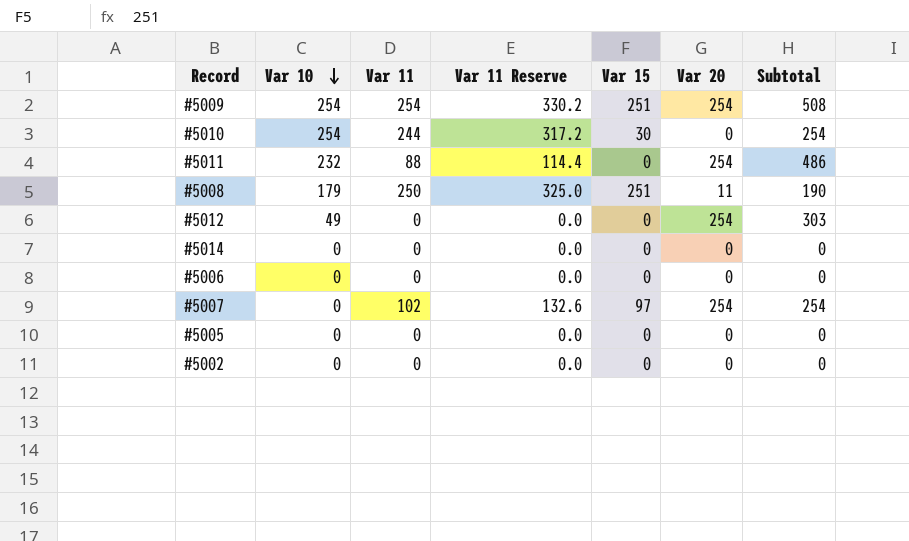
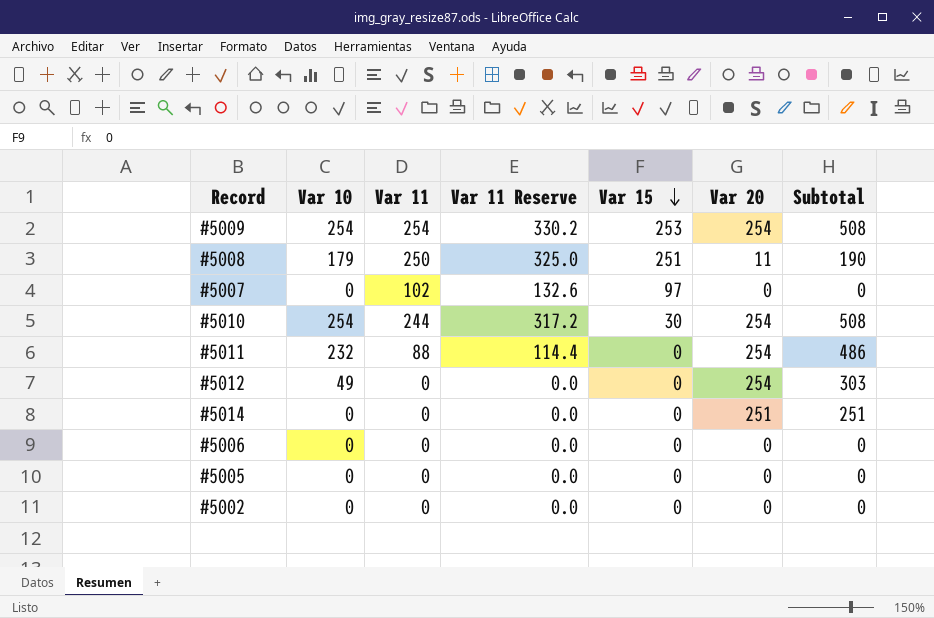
row order: Var 10 descending -> Var 15 descending
#5009 | Var 15: 251 -> 253
#5007 | Var 20: 254 -> 0
#5007 | Subtotal: 254 -> 0
#5010 | Var 20: 0 -> 254
#5010 | Subtotal: 254 -> 508
#5014 | Var 20: 0 -> 251
#5014 | Subtotal: 0 -> 251

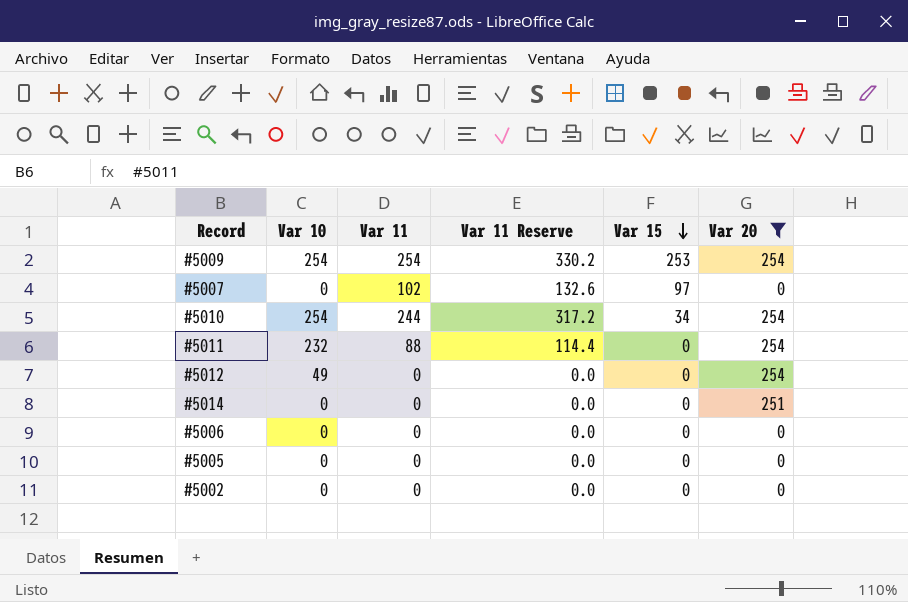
filter: none -> Var 20 != 11
column Subtotal | formula: [Var 10] + [Var 20] -> none
#5010 | Var 15: 30 -> 34

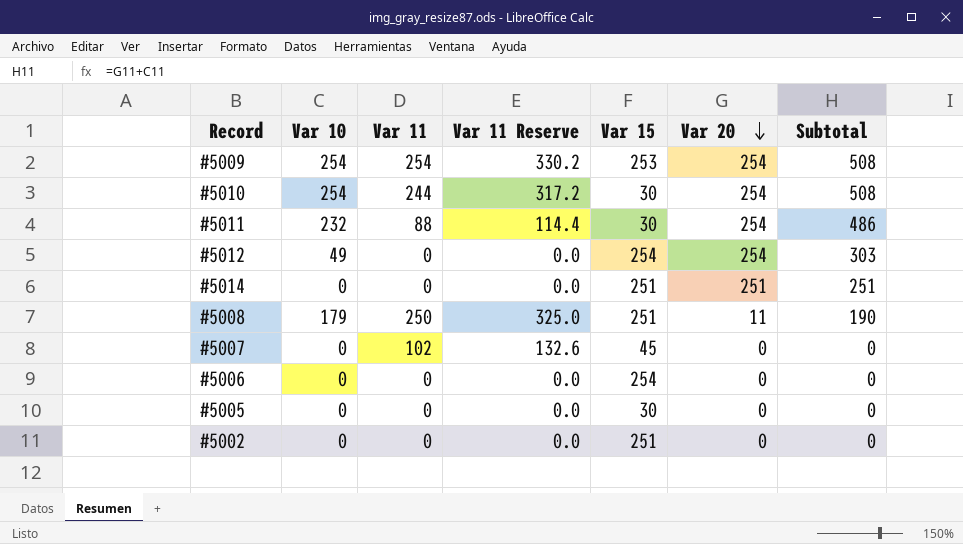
filter: Var 20 != 11 -> none
row order: Var 15 descending -> Var 20 descending
column Subtotal | formula: none -> [Var 10] + [Var 20]
#5010 | Var 15: 34 -> 30
#5011 | Var 15: 0 -> 30
#5012 | Var 15: 0 -> 254
#5014 | Var 15: 0 -> 251
#5007 | Var 15: 97 -> 45
#5006 | Var 15: 0 -> 254
#5005 | Var 15: 0 -> 30
#5002 | Var 15: 0 -> 251

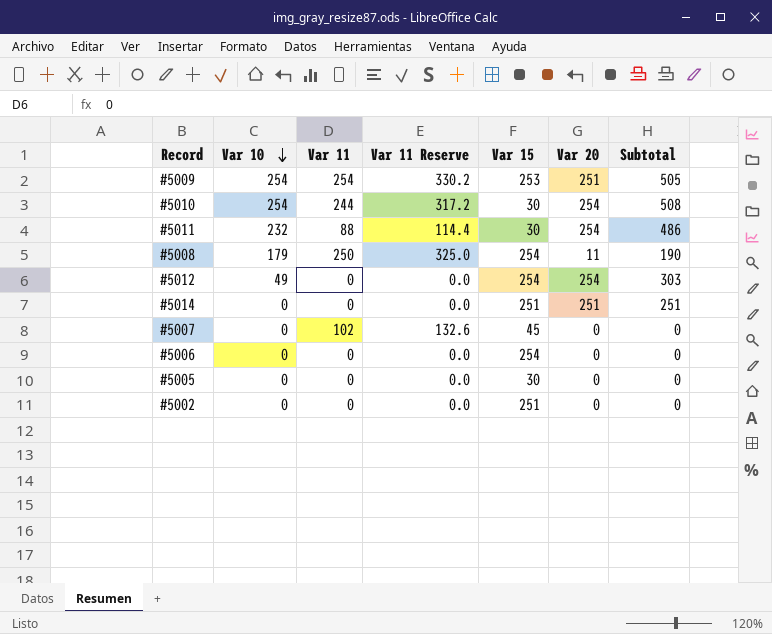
row order: Var 20 descending -> Var 10 descending
#5009 | Var 20: 254 -> 251
#5009 | Subtotal: 508 -> 505
#5008 | Var 15: 251 -> 254

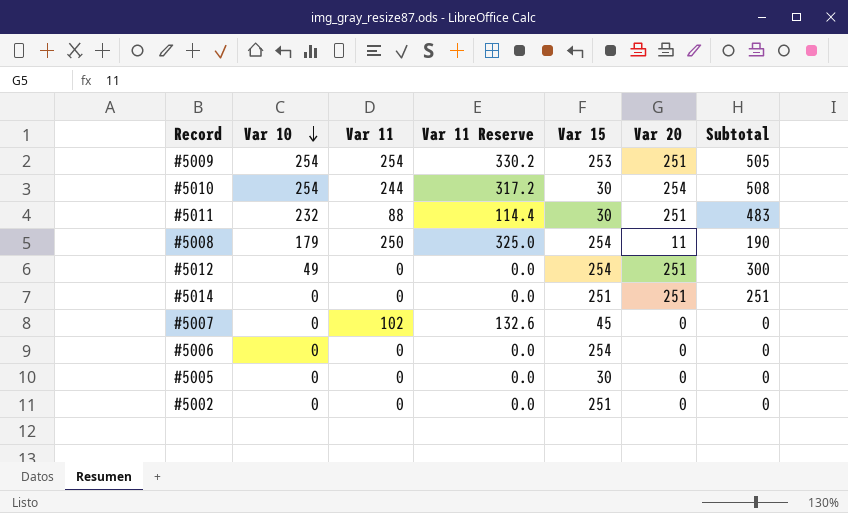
#5011 | Var 20: 254 -> 251
#5011 | Subtotal: 486 -> 483
#5012 | Var 20: 254 -> 251
#5012 | Subtotal: 303 -> 300

